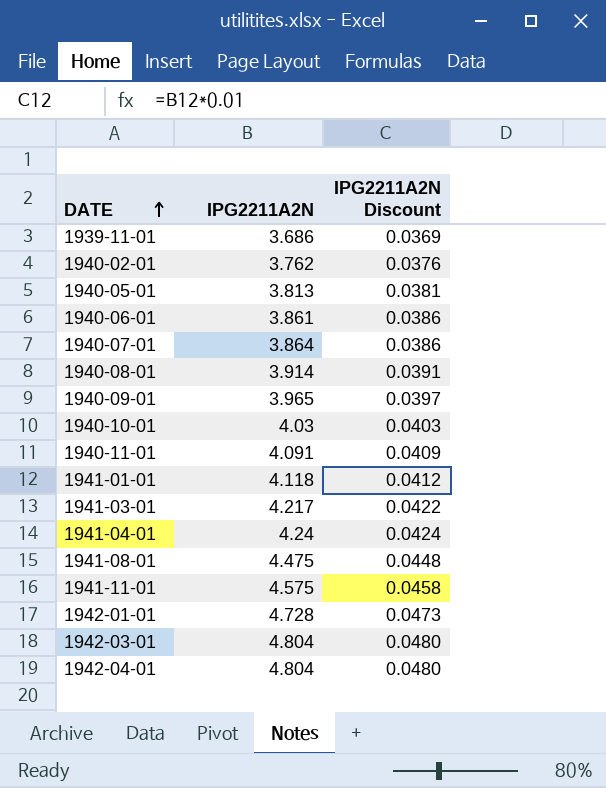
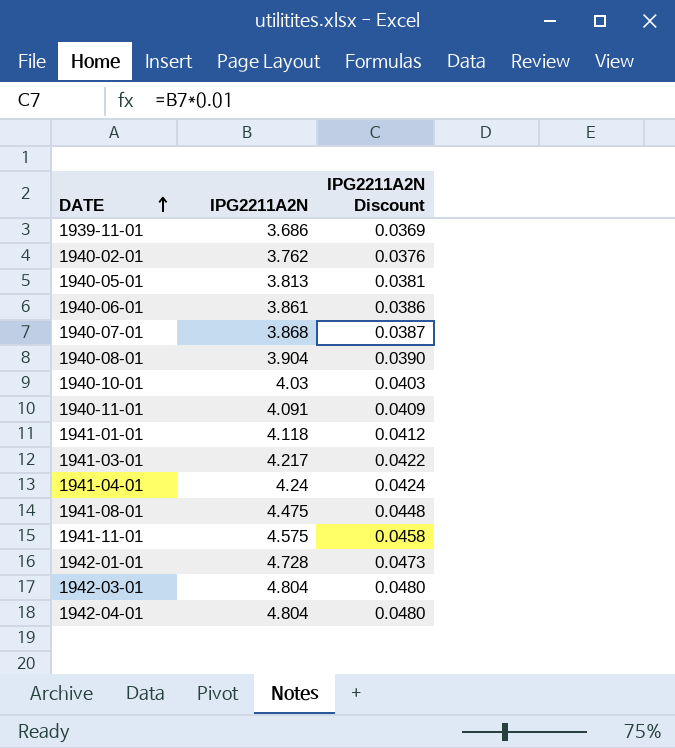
row 1940-09-01: 3.965 | 0.0397 -> none
1940-07-01 | IPG2211A2N: 3.864 -> 3.868
1940-07-01 | IPG2211A2N Discount: 0.0386 -> 0.0387
1940-08-01 | IPG2211A2N: 3.914 -> 3.904
1940-08-01 | IPG2211A2N Discount: 0.0391 -> 0.0390

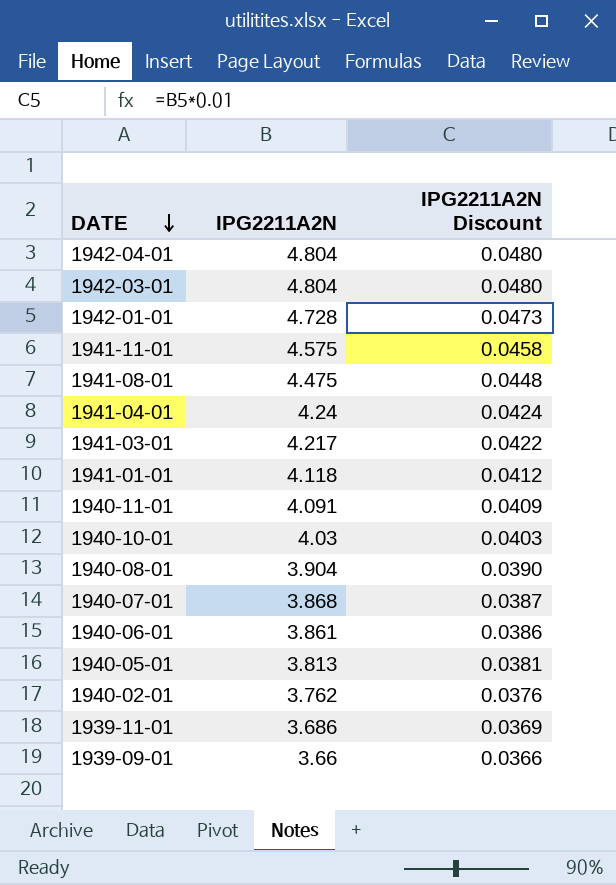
row order: DATE ascending -> DATE descending
row 1939-09-01: none -> 3.66 | 0.0366

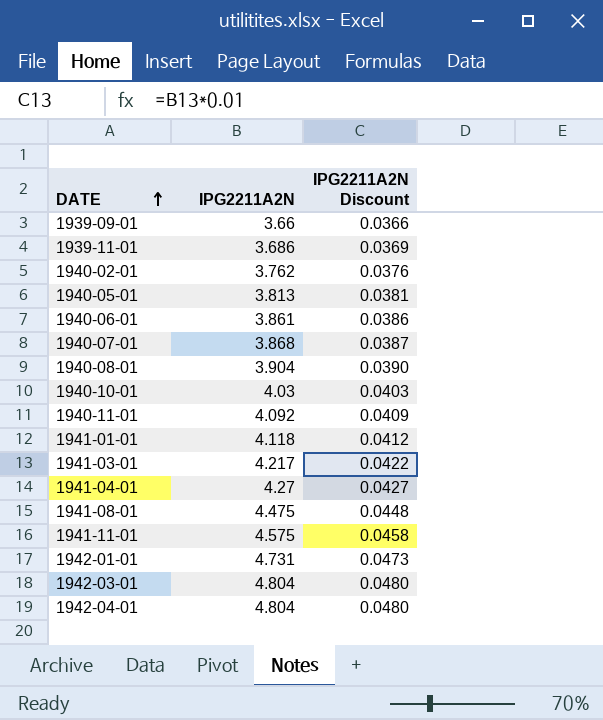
row order: DATE descending -> DATE ascending
1940-11-01 | IPG2211A2N: 4.091 -> 4.092
1941-04-01 | IPG2211A2N: 4.24 -> 4.27
1941-04-01 | IPG2211A2N Discount: 0.0424 -> 0.0427
1942-01-01 | IPG2211A2N: 4.728 -> 4.731

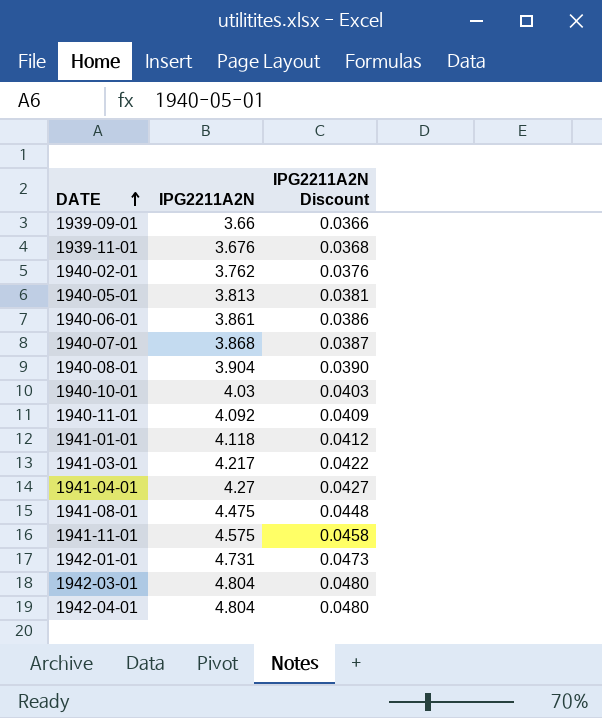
1939-11-01 | IPG2211A2N: 3.686 -> 3.676
1939-11-01 | IPG2211A2N Discount: 0.0369 -> 0.0368

